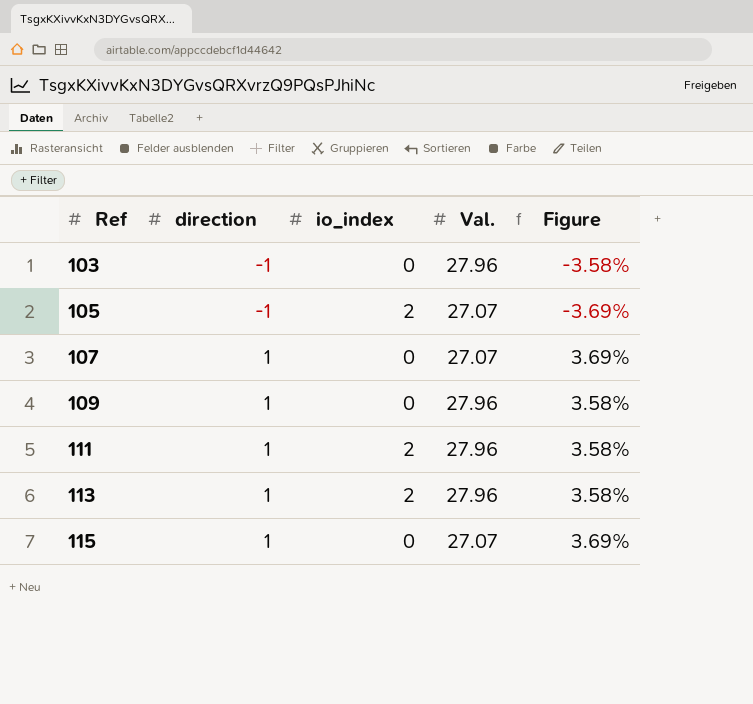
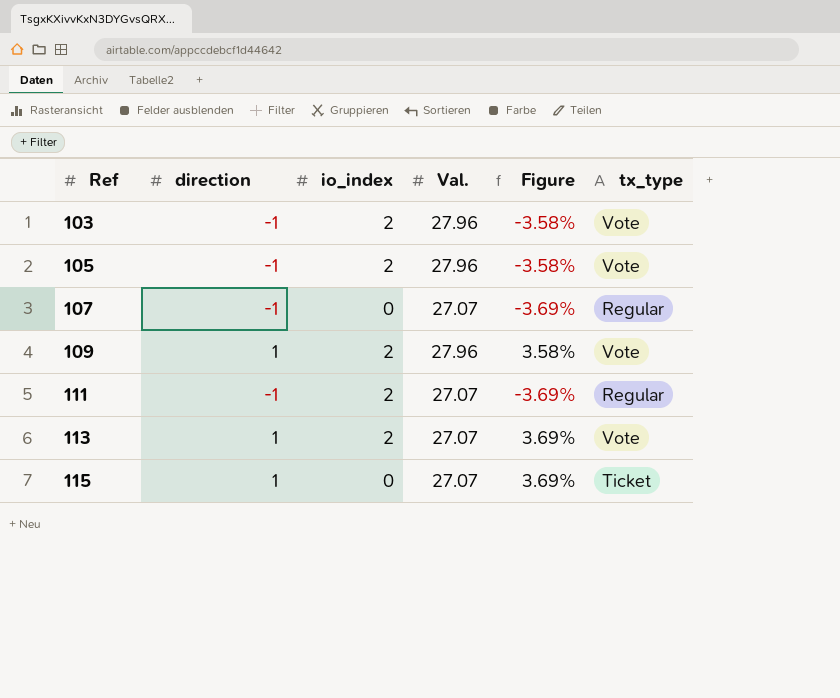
column tx_type | position: none -> 6
103 | io_index: 0 -> 2
105 | Val.: 27.07 -> 27.96
105 | Figure: -3.69% -> -3.58%
107 | direction: 1 -> -1
107 | Figure: 3.69% -> -3.69%
109 | io_index: 0 -> 2
111 | direction: 1 -> -1
111 | Val.: 27.96 -> 27.07
111 | Figure: 3.58% -> -3.69%
113 | Val.: 27.96 -> 27.07
113 | Figure: 3.58% -> 3.69%

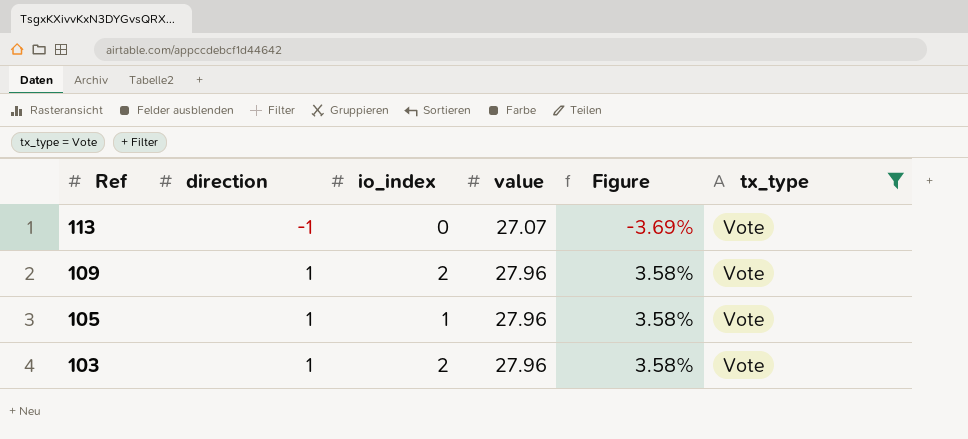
filter: none -> tx_type = Vote
row order: Ref ascending -> Ref descending
column name: Val. -> value
113 | direction: 1 -> -1
113 | io_index: 2 -> 0
113 | Figure: 3.69% -> -3.69%
105 | direction: -1 -> 1
105 | io_index: 2 -> 1
105 | Figure: -3.58% -> 3.58%
103 | direction: -1 -> 1
103 | Figure: -3.58% -> 3.58%

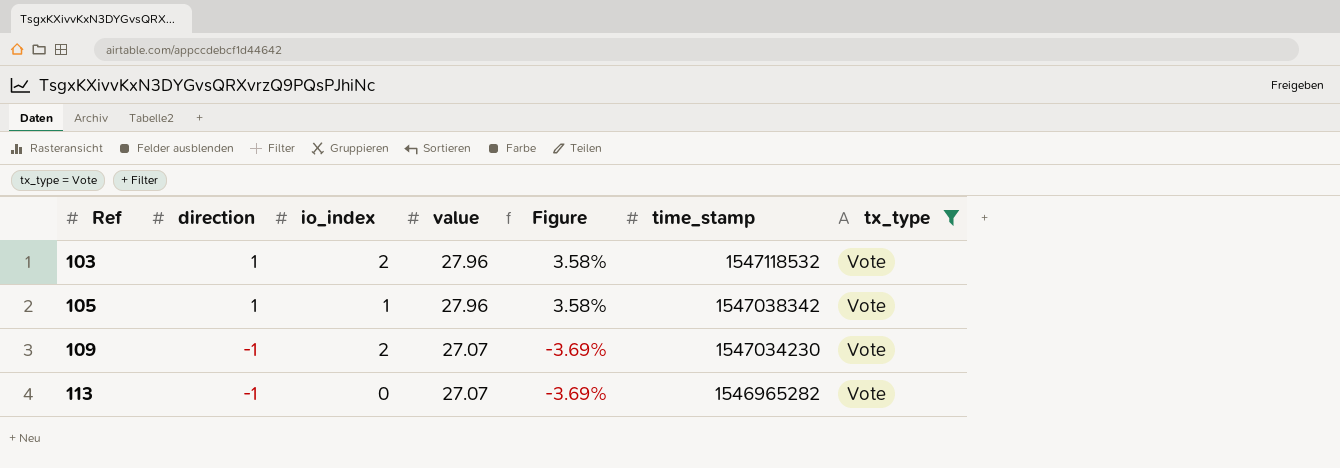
row order: Ref descending -> Ref ascending
column time_stamp | position: none -> 6
109 | direction: 1 -> -1
109 | value: 27.96 -> 27.07
109 | Figure: 3.58% -> -3.69%

